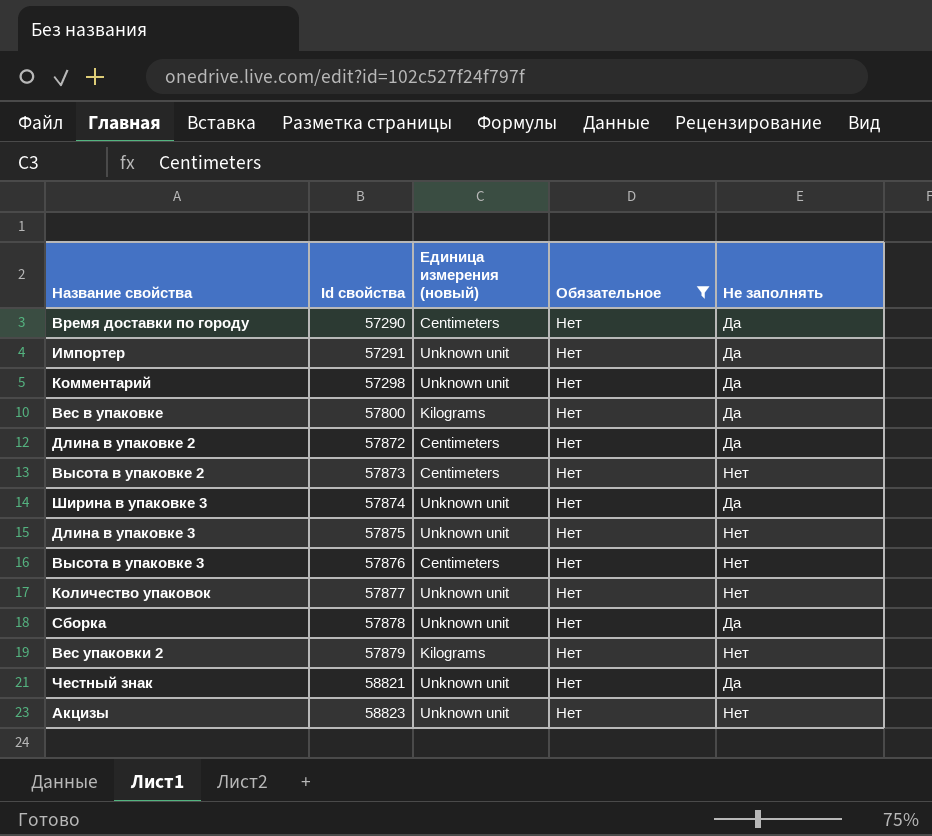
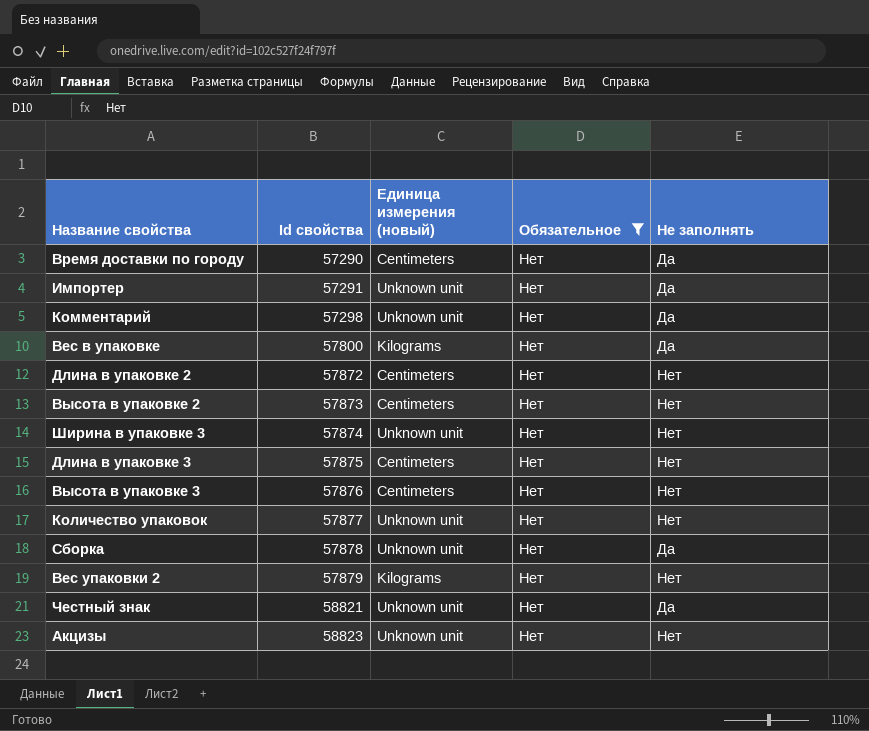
Длина в упаковке 2 | Не заполнять: Да -> Нет
Ширина в упаковке 3 | Не заполнять: Да -> Нет
Длина в упаковке 3 | Единица измерения (новый): Unknown unit -> Centimeters

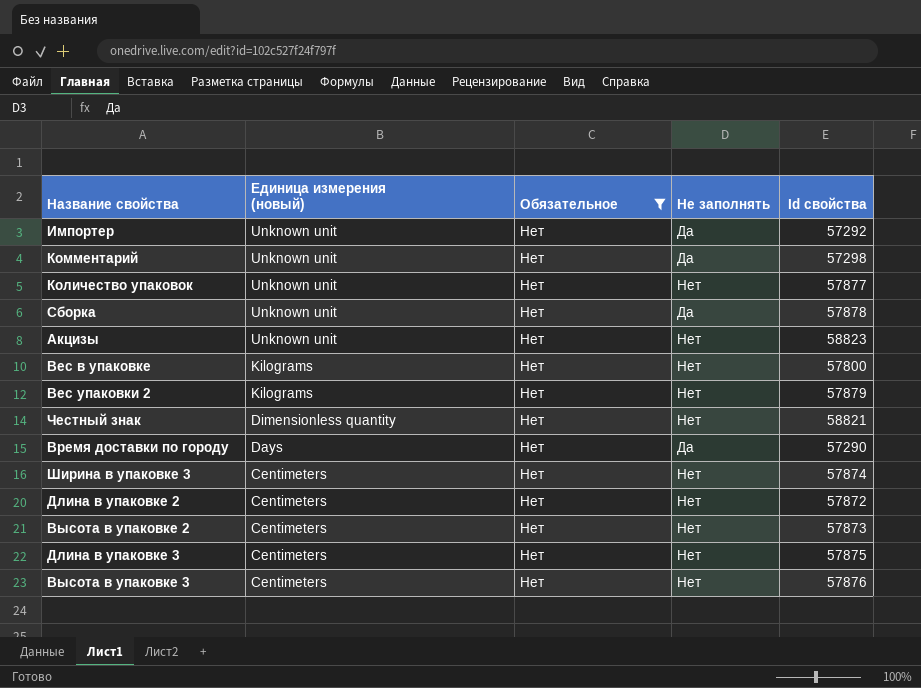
row order: Id свойства ascending -> Единица измерения (новый) descending
column Id свойства | position: 2 -> 5
Импортер | Id свойства: 57291 -> 57292
Вес в упаковке | Не заполнять: Да -> Нет
Честный знак | Единица измерения (новый): Unknown unit -> Dimensionless quantity
Честный знак | Не заполнять: Да -> Нет
Время доставки по городу | Единица измерения (новый): Centimeters -> Days
Ширина в упаковке 3 | Единица измерения (новый): Unknown unit -> Centimeters

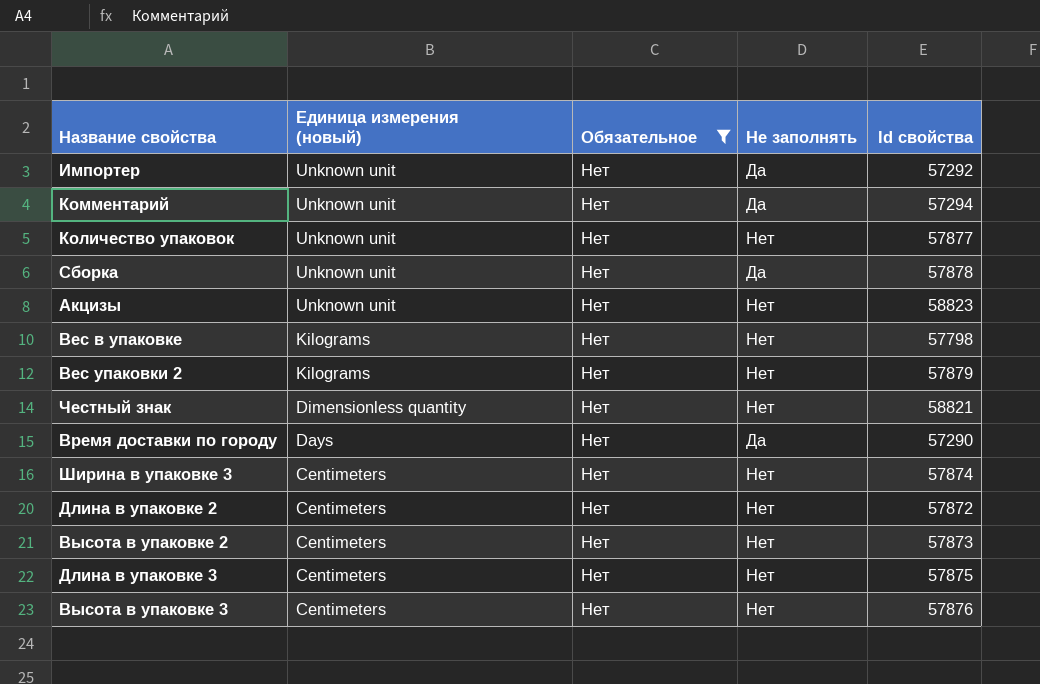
Комментарий | Id свойства: 57298 -> 57294
Вес в упаковке | Id свойства: 57800 -> 57798

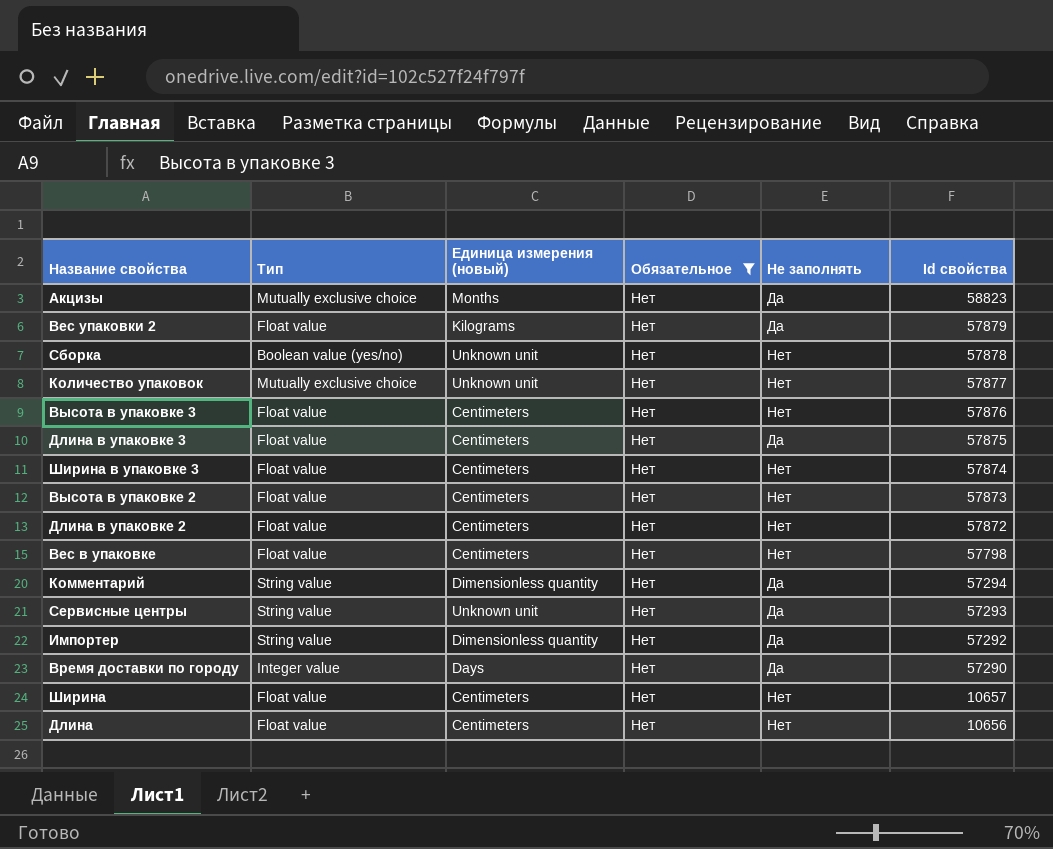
row order: Единица измерения (новый) descending -> Id свойства descending
column Тип | position: none -> 2
row Честный знак: Dimensionless quantity | Нет | Нет | 58821 -> none
Акцизы | Единица измерения (новый): Unknown unit -> Months
Акцизы | Не заполнять: Нет -> Да
Вес упаковки 2 | Не заполнять: Нет -> Да
Сборка | Не заполнять: Да -> Нет
Длина в упаковке 3 | Не заполнять: Нет -> Да
Вес в упаковке | Единица измерения (новый): Kilograms -> Centimeters
Комментарий | Единица измерения (новый): Unknown unit -> Dimensionless quantity
row Сервисные центры: none -> String value | Unknown unit | Нет | Да | 57293
Импортер | Единица измерения (новый): Unknown unit -> Dimensionless quantity
row Ширина: none -> Float value | Centimeters | Нет | Нет | 10657
row Длина: none -> Float value | Centimeters | Нет | Нет | 10656

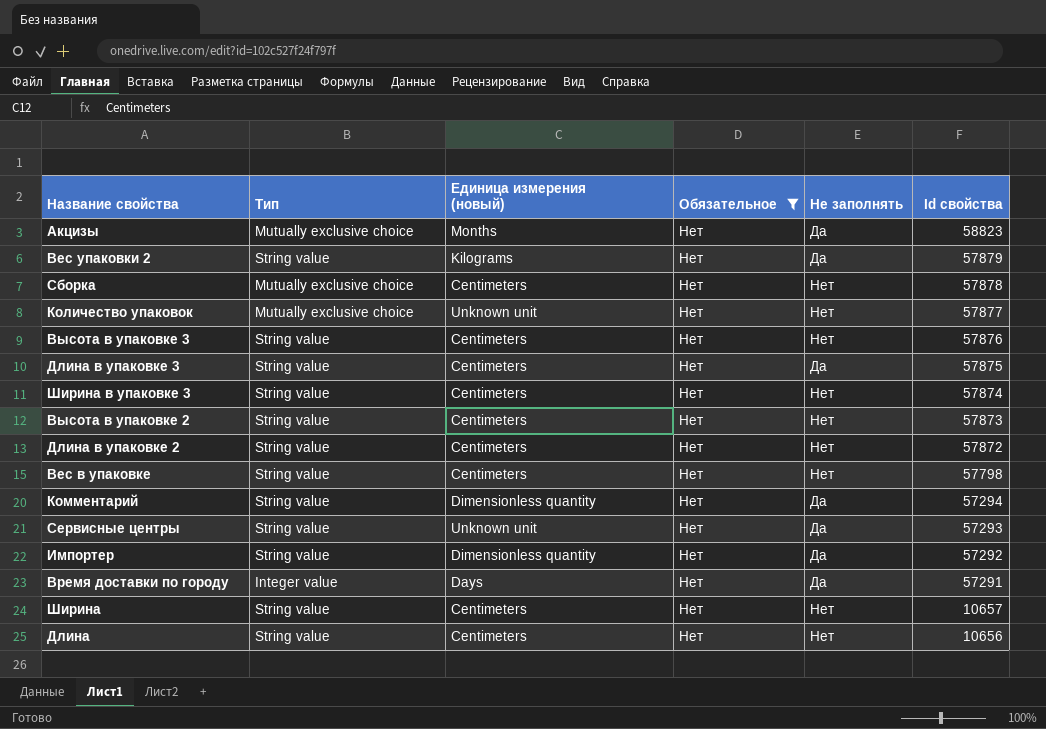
Вес упаковки 2 | Тип: Float value -> String value
Сборка | Тип: Boolean value (yes/no) -> Mutually exclusive choice
Сборка | Единица измерения (новый): Unknown unit -> Centimeters
Высота в упаковке 3 | Тип: Float value -> String value
Длина в упаковке 3 | Тип: Float value -> String value
Ширина в упаковке 3 | Тип: Float value -> String value
Высота в упаковке 2 | Тип: Float value -> String value
Длина в упаковке 2 | Тип: Float value -> String value
Вес в упаковке | Тип: Float value -> String value
Время доставки по городу | Id свойства: 57290 -> 57291
Ширина | Тип: Float value -> String value
Длина | Тип: Float value -> String value

